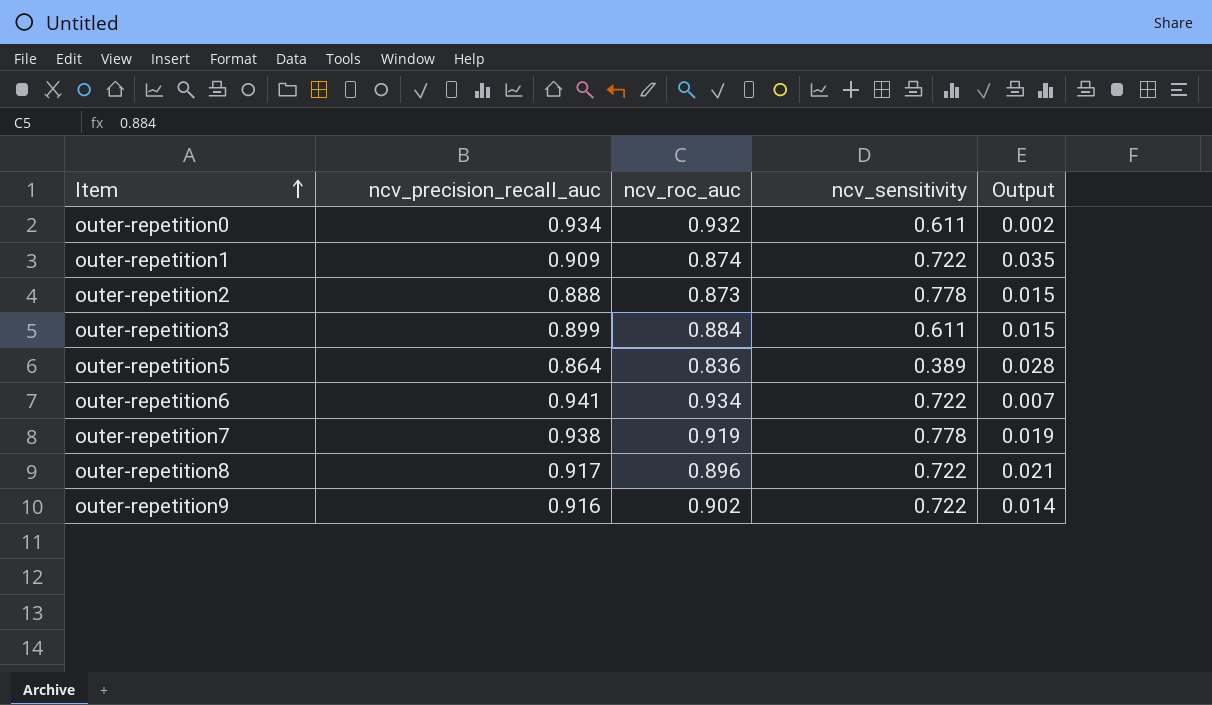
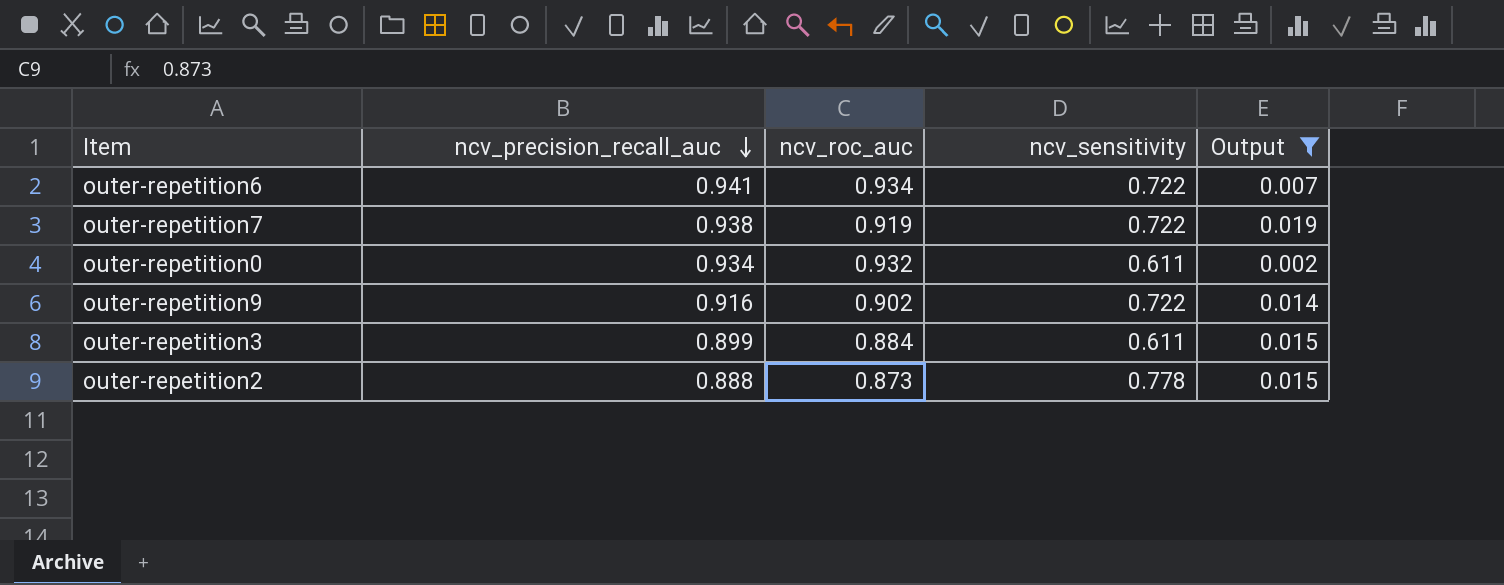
filter: none -> Output <= 0.019
row order: Item ascending -> ncv_precision_recall_auc descending
outer-repetition7 | ncv_sensitivity: 0.778 -> 0.722

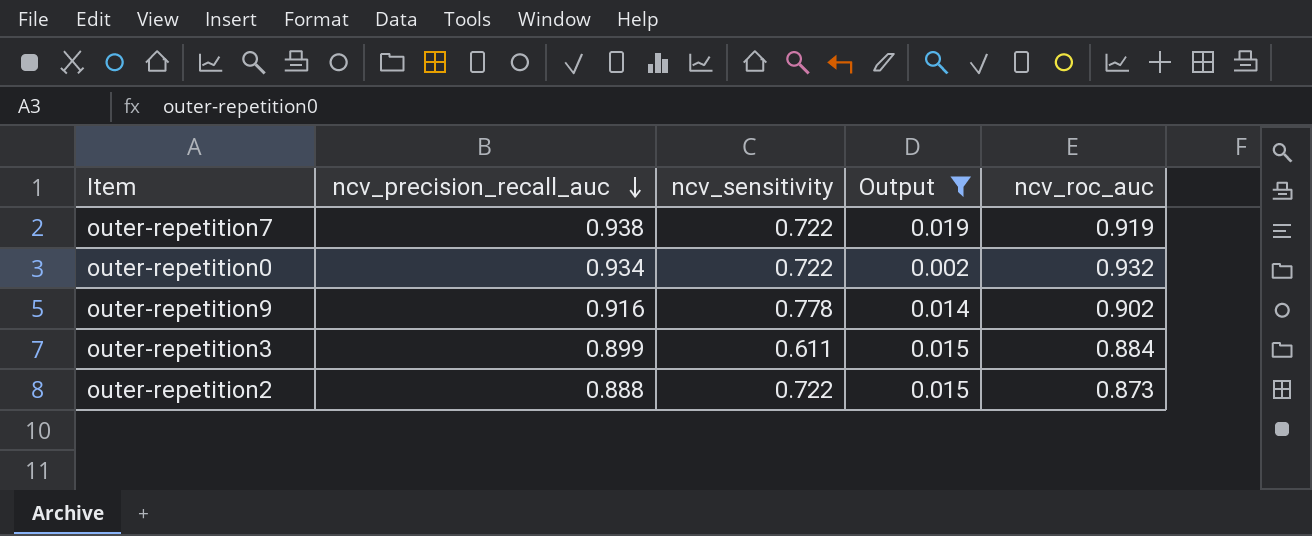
column ncv_roc_auc | position: 3 -> 5
row outer-repetition6: 0.941 | 0.934 | 0.722 | 0.007 -> none
outer-repetition0 | ncv_sensitivity: 0.611 -> 0.722
outer-repetition9 | ncv_sensitivity: 0.722 -> 0.778
outer-repetition2 | ncv_sensitivity: 0.778 -> 0.722

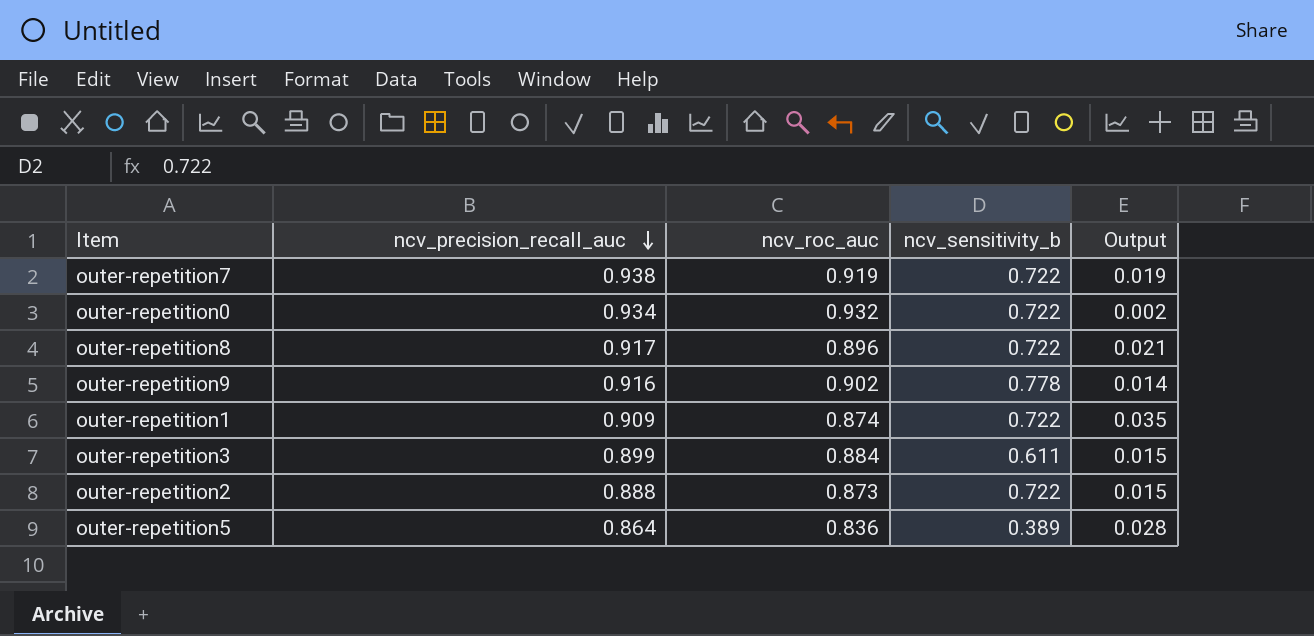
filter: Output <= 0.019 -> none
column ncv_roc_auc | position: 5 -> 3
column name: ncv_sensitivity -> ncv_sensitivity_b

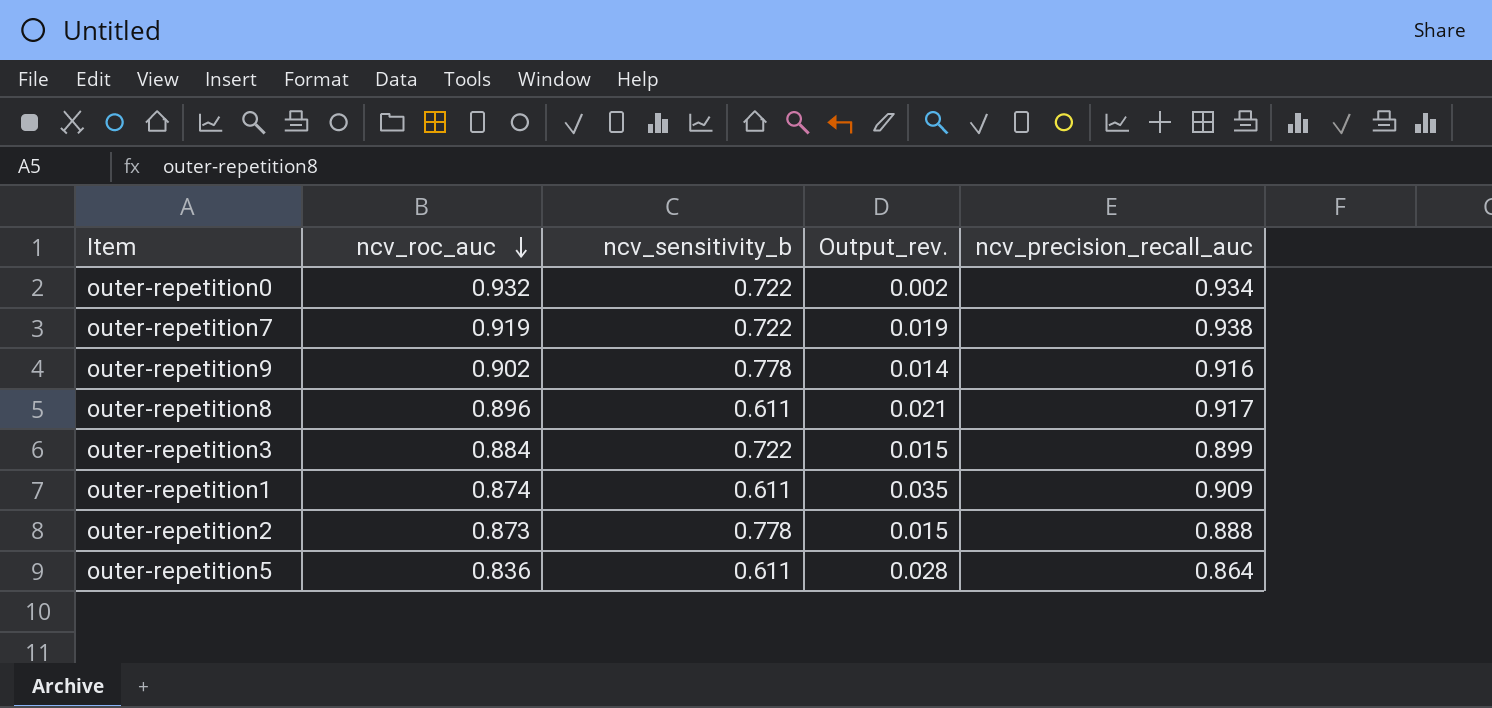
row order: ncv_precision_recall_auc descending -> ncv_roc_auc descending
column name: Output -> Output_rev.
column ncv_precision_recall_auc | position: 2 -> 5
outer-repetition8 | ncv_sensitivity_b: 0.722 -> 0.611
outer-repetition3 | ncv_sensitivity_b: 0.611 -> 0.722
outer-repetition1 | ncv_sensitivity_b: 0.722 -> 0.611
outer-repetition2 | ncv_sensitivity_b: 0.722 -> 0.778
outer-repetition5 | ncv_sensitivity_b: 0.389 -> 0.611

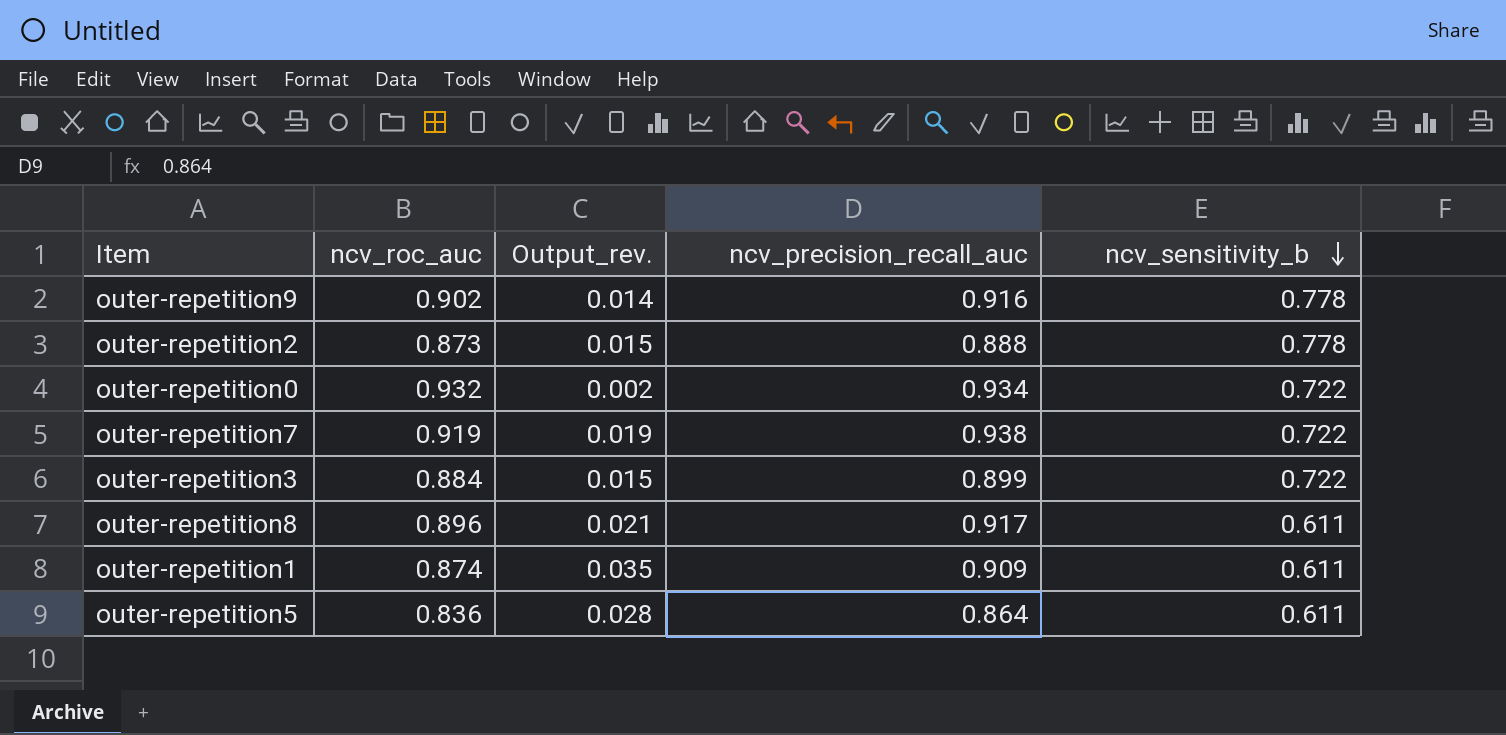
row order: ncv_roc_auc descending -> ncv_sensitivity_b descending
column ncv_sensitivity_b | position: 3 -> 5

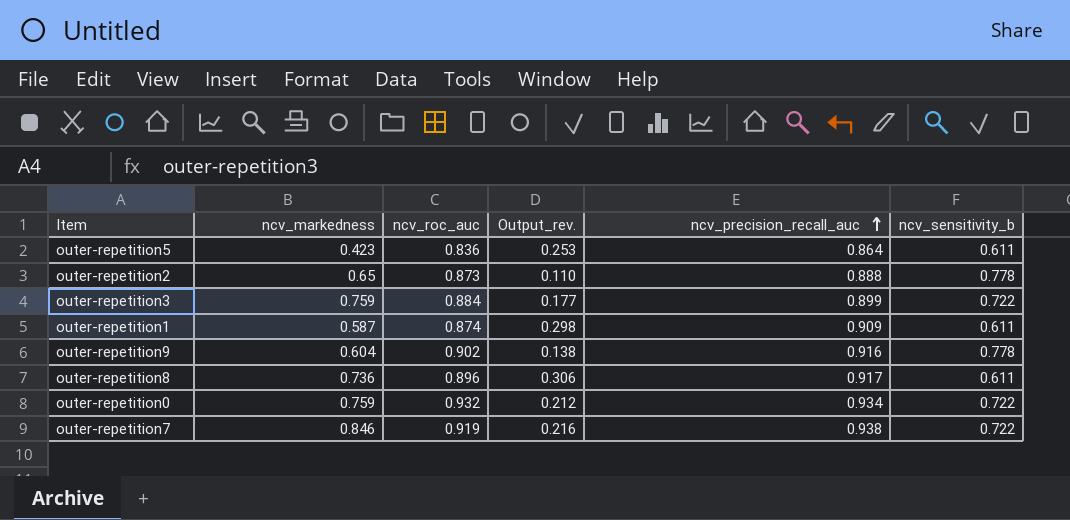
row order: ncv_sensitivity_b descending -> ncv_precision_recall_auc ascending
column ncv_markedness | position: none -> 2
column Output_rev. | formula: [ncv_precision_recall_auc] - [ncv_roc_auc] -> [ncv_precision_recall_auc] - [ncv_sensitivity_b]

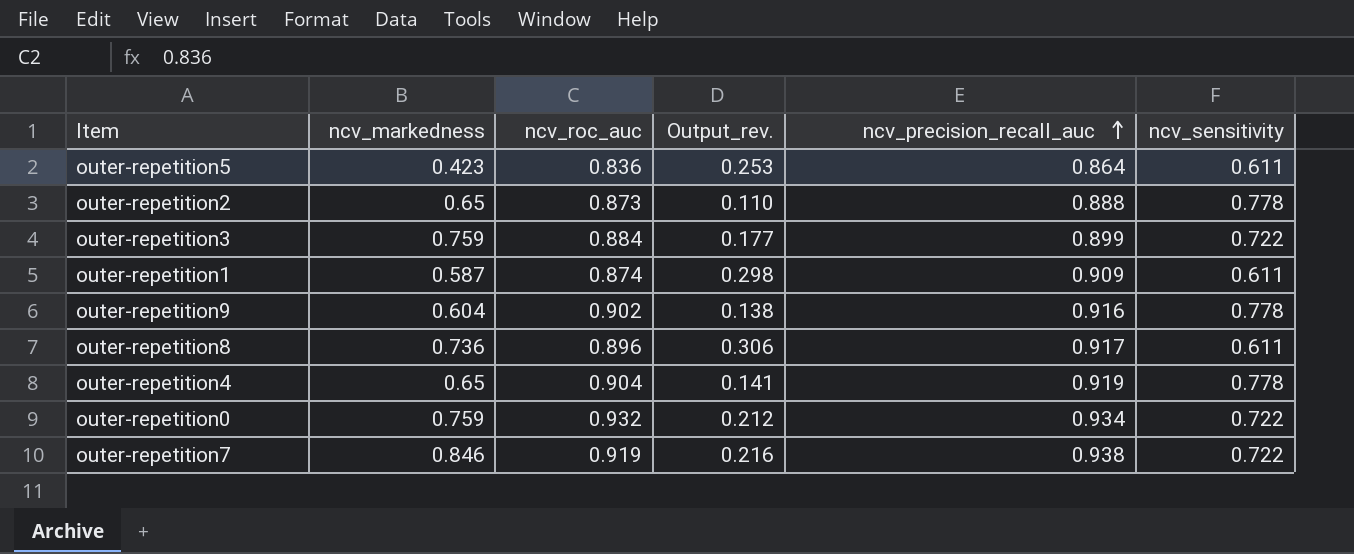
column name: ncv_sensitivity_b -> ncv_sensitivity
row outer-repetition4: none -> 0.65 | 0.904 | 0.141 | 0.919 | 0.778

